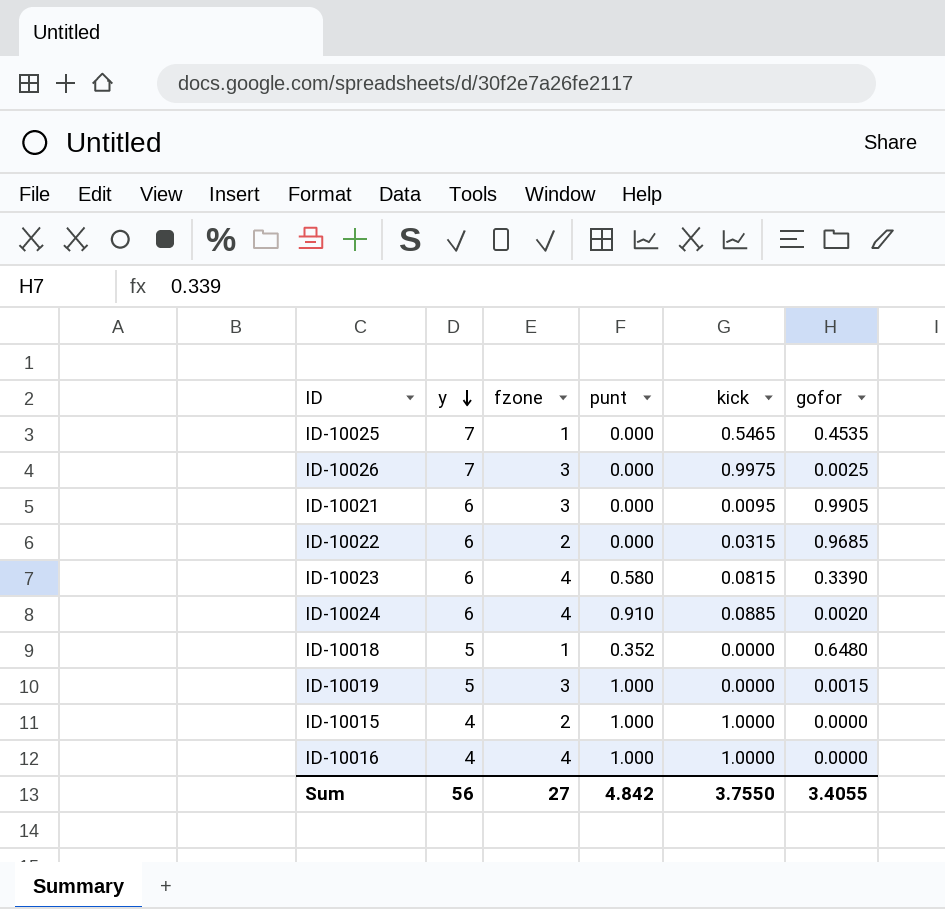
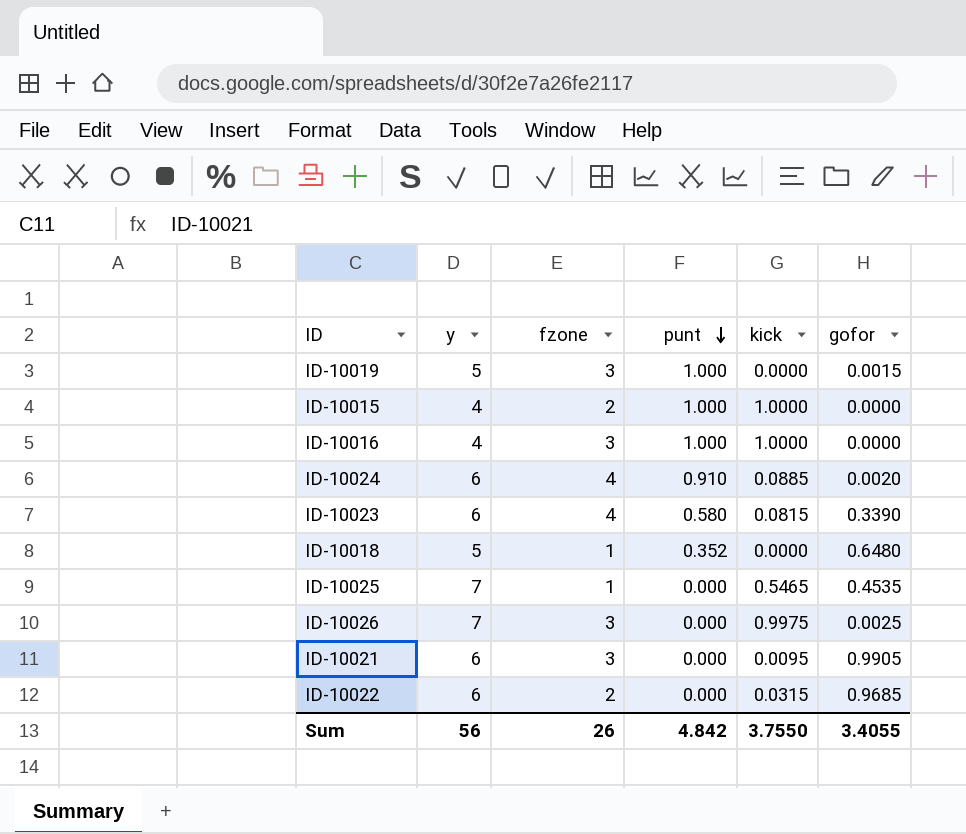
row order: y descending -> punt descending
ID-10016 | fzone: 4 -> 3
Sum | fzone: 27 -> 26

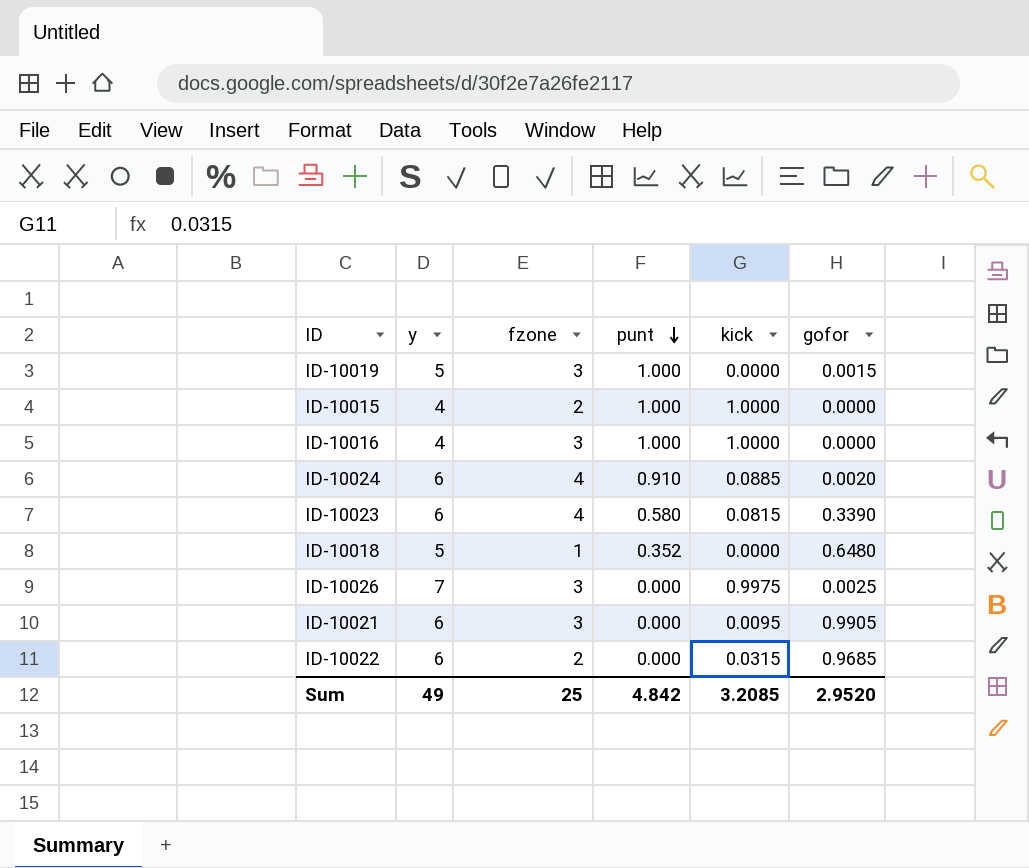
row ID-10025: 7 | 1 | 0.000 | 0.5465 | 0.4535 -> none
Sum | y: 56 -> 49
Sum | fzone: 26 -> 25
Sum | kick: 3.7550 -> 3.2085
Sum | gofor: 3.4055 -> 2.9520

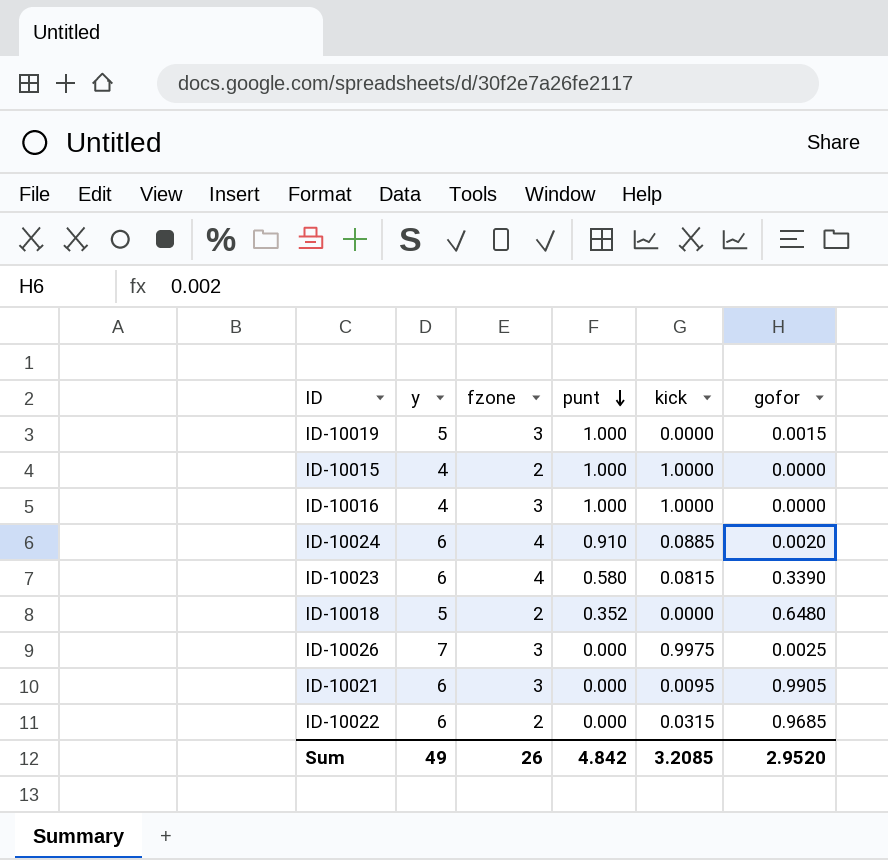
ID-10018 | fzone: 1 -> 2
Sum | fzone: 25 -> 26

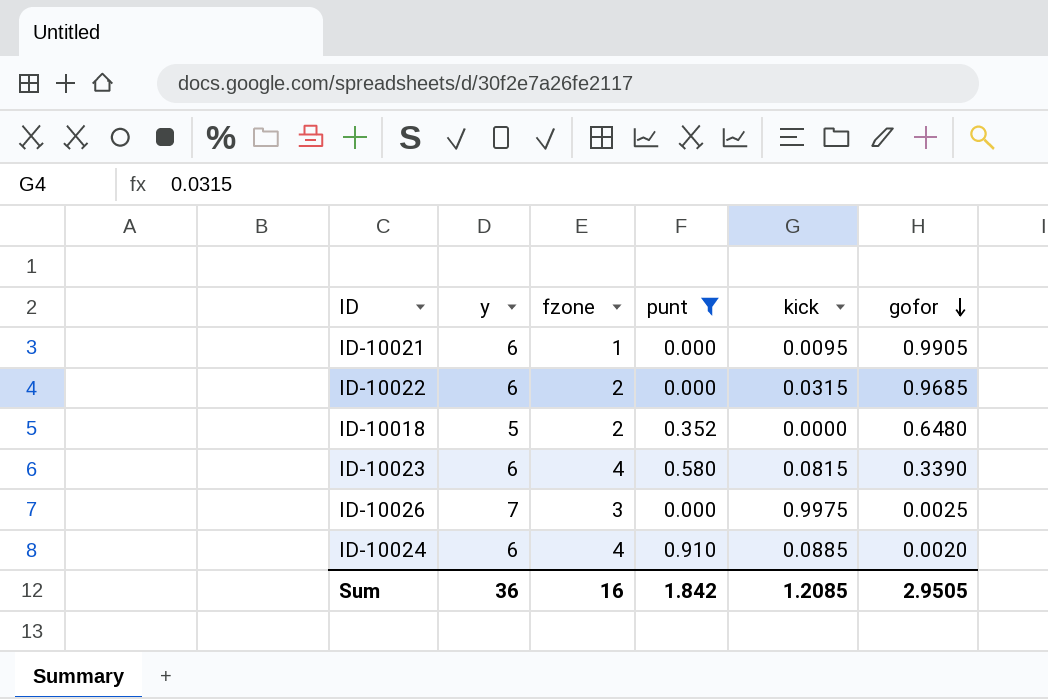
filter: none -> punt != 1.000
row order: punt descending -> gofor descending
ID-10021 | fzone: 3 -> 1
Sum | y: 49 -> 36
Sum | fzone: 26 -> 16
Sum | punt: 4.842 -> 1.842
Sum | kick: 3.2085 -> 1.2085
Sum | gofor: 2.9520 -> 2.9505

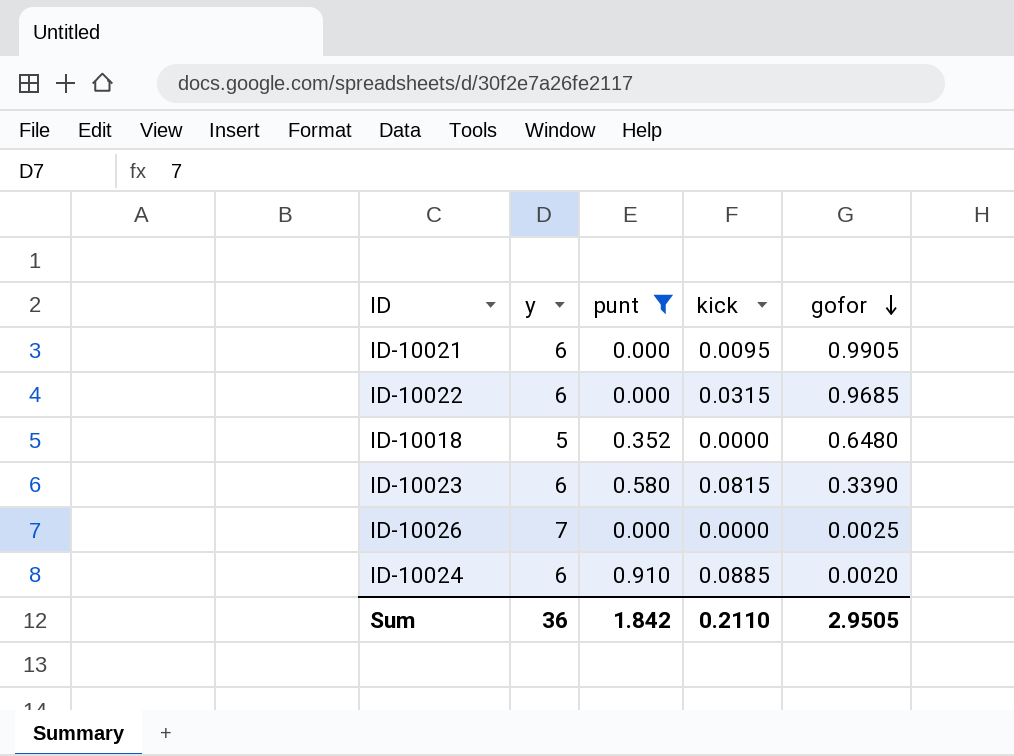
column fzone | position: 3 -> none
ID-10026 | kick: 0.9975 -> 0.0000
Sum | kick: 1.2085 -> 0.2110

